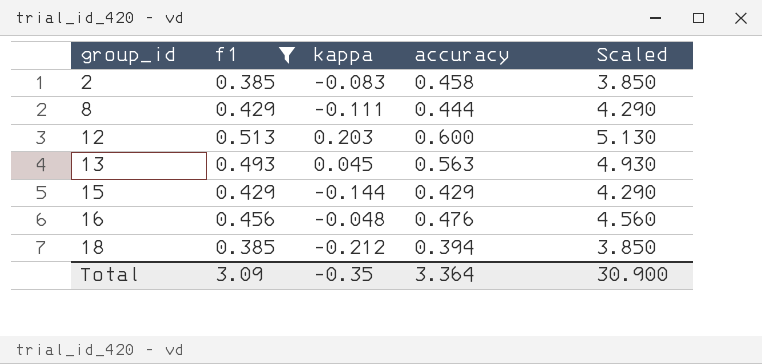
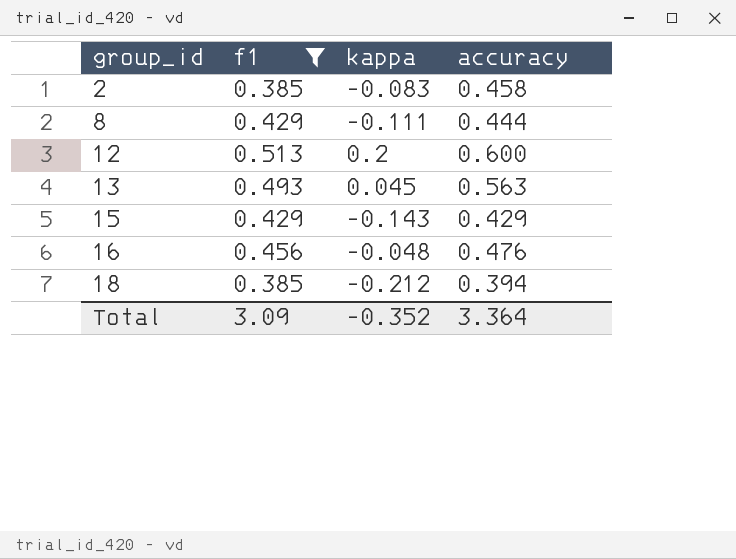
column Scaled | formula: [f1] * 10 -> none
12 | kappa: 0.203 -> 0.2
15 | kappa: -0.144 -> -0.143
Total | kappa: -0.35 -> -0.352

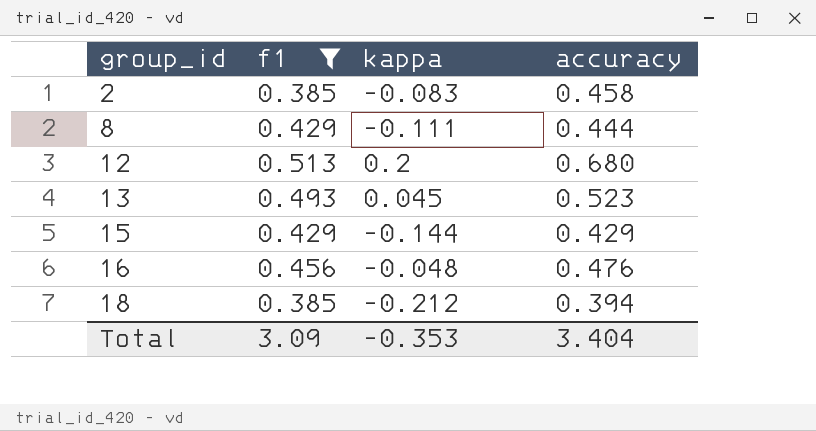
12 | accuracy: 0.600 -> 0.680
13 | accuracy: 0.563 -> 0.523
15 | kappa: -0.143 -> -0.144
Total | kappa: -0.352 -> -0.353
Total | accuracy: 3.364 -> 3.404

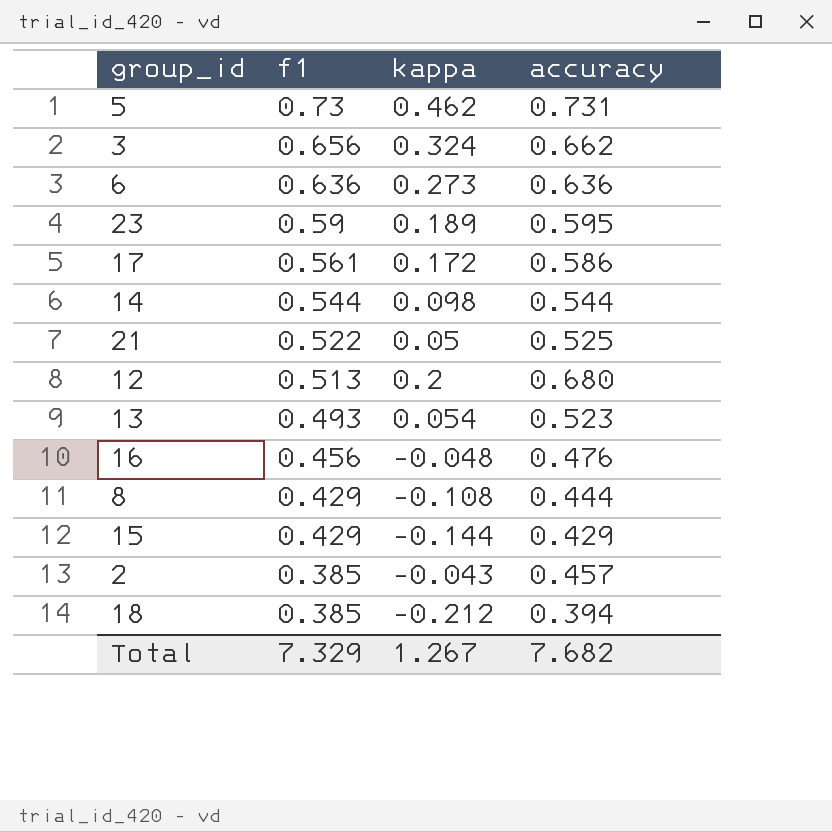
filter: f1 <= 0.513 -> none
row order: group_id ascending -> f1 descending
13 | kappa: 0.045 -> 0.054
8 | kappa: -0.111 -> -0.108
2 | kappa: -0.083 -> -0.043
2 | accuracy: 0.458 -> 0.457
Total | f1: 3.09 -> 7.329
Total | kappa: -0.353 -> 1.267
Total | accuracy: 3.404 -> 7.682

